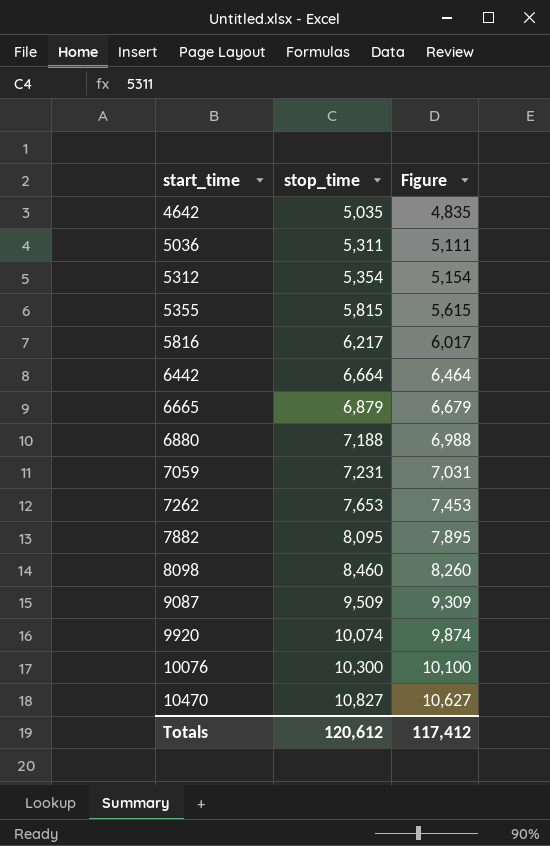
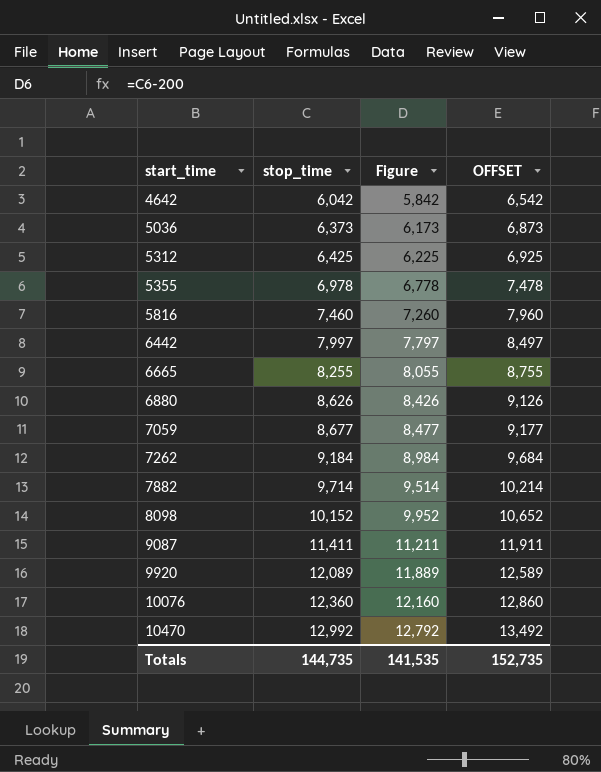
column OFFSET | formula: none -> [stop_time] + 500
4642 | stop_time: 5,035 -> 6,042
4642 | Figure: 4,835 -> 5,842
5036 | stop_time: 5,311 -> 6,373
5036 | Figure: 5,111 -> 6,173
5312 | stop_time: 5,354 -> 6,425
5312 | Figure: 5,154 -> 6,225
5355 | stop_time: 5,815 -> 6,978
5355 | Figure: 5,615 -> 6,778
5816 | stop_time: 6,217 -> 7,460
5816 | Figure: 6,017 -> 7,260
6442 | stop_time: 6,664 -> 7,997
6442 | Figure: 6,464 -> 7,797
6665 | stop_time: 6,879 -> 8,255
6665 | Figure: 6,679 -> 8,055
6880 | stop_time: 7,188 -> 8,626
6880 | Figure: 6,988 -> 8,426
7059 | stop_time: 7,231 -> 8,677
7059 | Figure: 7,031 -> 8,477
7262 | stop_time: 7,653 -> 9,184
7262 | Figure: 7,453 -> 8,984
7882 | stop_time: 8,095 -> 9,714
7882 | Figure: 7,895 -> 9,514
8098 | stop_time: 8,460 -> 10,152
8098 | Figure: 8,260 -> 9,952
9087 | stop_time: 9,509 -> 11,411
9087 | Figure: 9,309 -> 11,211
9920 | stop_time: 10,074 -> 12,089
9920 | Figure: 9,874 -> 11,889
10076 | stop_time: 10,300 -> 12,360
10076 | Figure: 10,100 -> 12,160
10470 | stop_time: 10,827 -> 12,992
10470 | Figure: 10,627 -> 12,792
Totals | stop_time: 120,612 -> 144,735
Totals | Figure: 117,412 -> 141,535

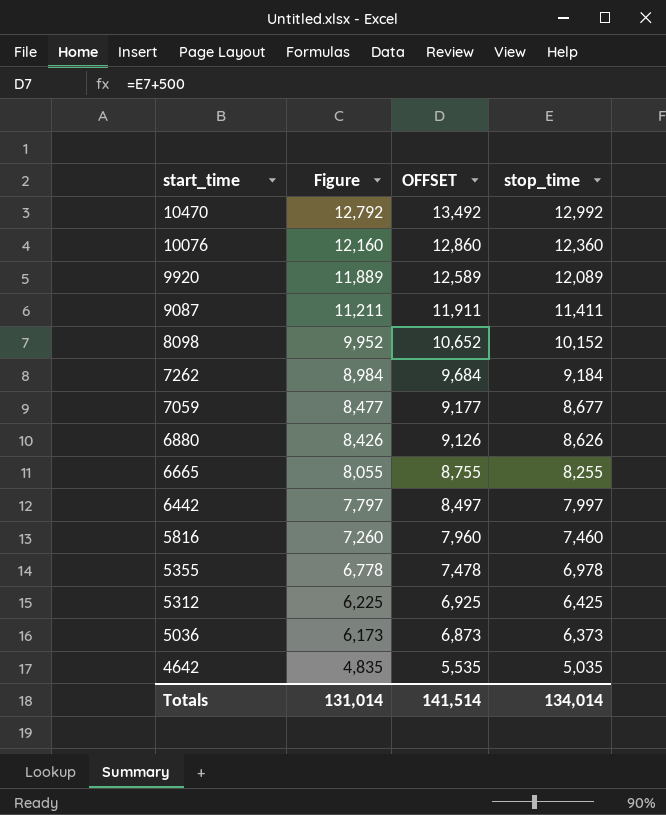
row order: start_time ascending -> start_time descending
column stop_time | position: 2 -> 4
row 7882: 9,714 | 9,514 | 10,214 -> none
4642 | Figure: 5,842 -> 4,835
4642 | OFFSET: 6,542 -> 5,535
4642 | stop_time: 6,042 -> 5,035
Totals | Figure: 141,535 -> 131,014
Totals | OFFSET: 152,735 -> 141,514
Totals | stop_time: 144,735 -> 134,014

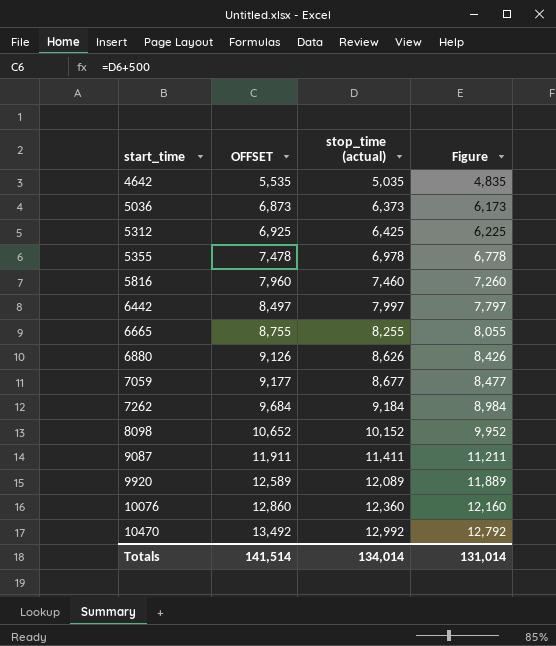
row order: start_time descending -> start_time ascending
column name: stop_time -> stop_time (actual)
column Figure | position: 2 -> 4

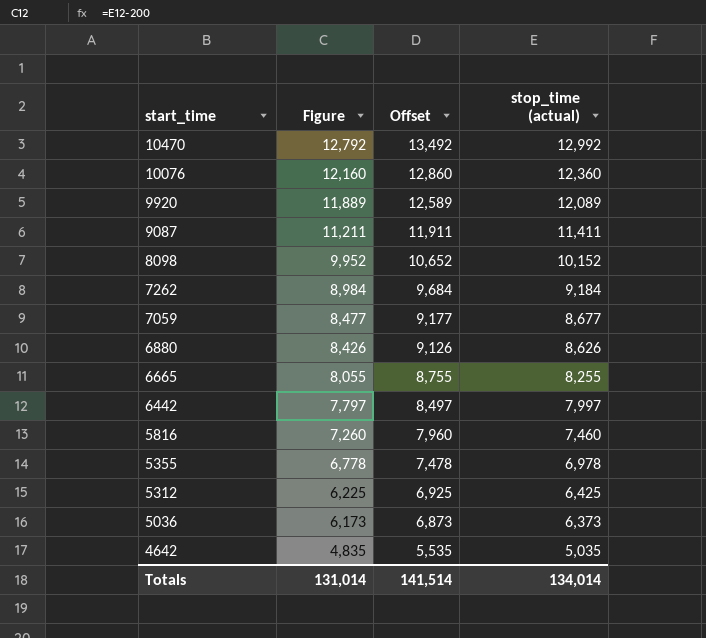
row order: start_time ascending -> start_time descending
column Figure | position: 4 -> 2
column name: OFFSET -> Offset

